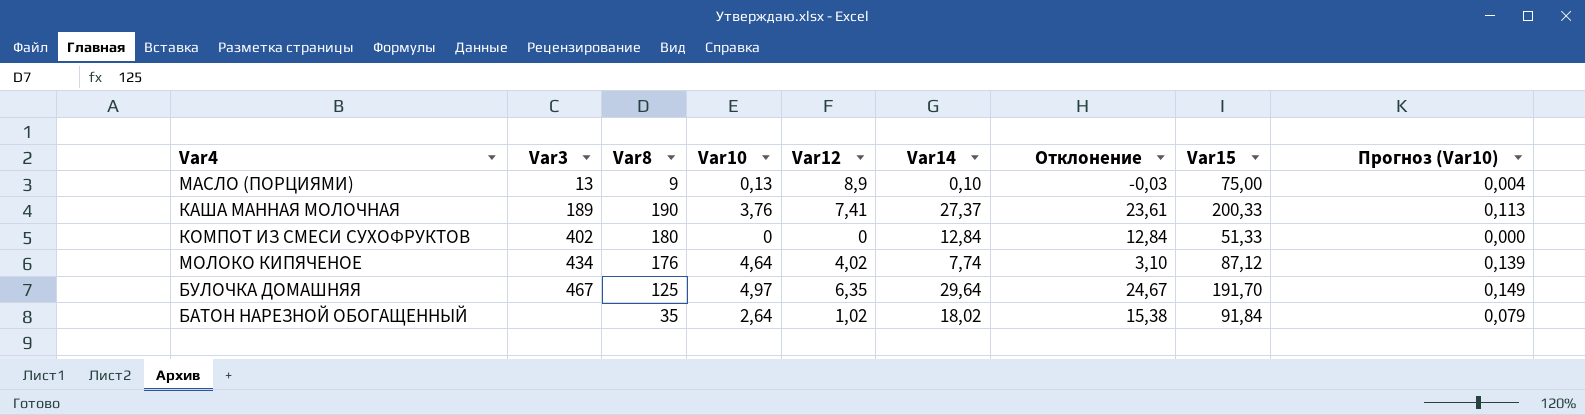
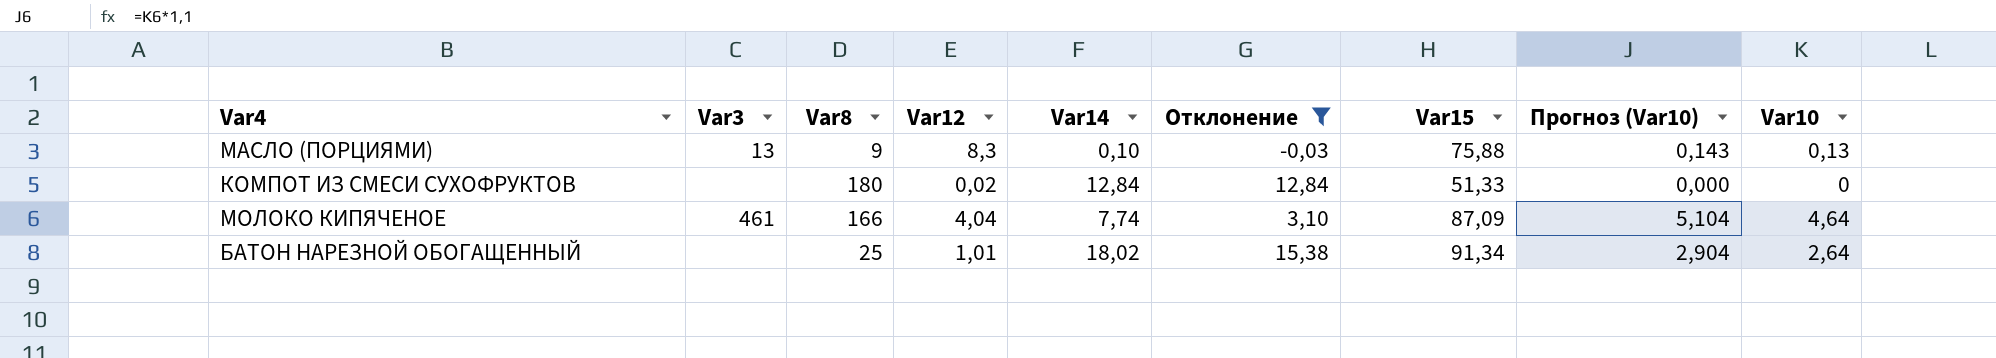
filter: none -> Отклонение <= 15,38
column Прогноз (Var10) | formula: [Var10] * 0,03 -> [Var10] * 1,1
column Var10 | position: 4 -> 9
МАСЛО (ПОРЦИЯМИ) | Var12: 8,9 -> 8,3
МАСЛО (ПОРЦИЯМИ) | Var15: 75,00 -> 75,88
КОМПОТ ИЗ СМЕСИ СУХОФРУКТОВ | Var3: 402 -> none
КОМПОТ ИЗ СМЕСИ СУХОФРУКТОВ | Var12: 0 -> 0,02
МОЛОКО КИПЯЧЕНОЕ | Var3: 434 -> 461
МОЛОКО КИПЯЧЕНОЕ | Var8: 176 -> 166
МОЛОКО КИПЯЧЕНОЕ | Var12: 4,02 -> 4,04
МОЛОКО КИПЯЧЕНОЕ | Var15: 87,12 -> 87,09
БАТОН НАРЕЗНОЙ ОБОГАЩЕННЫЙ | Var8: 35 -> 25
БАТОН НАРЕЗНОЙ ОБОГАЩЕННЫЙ | Var12: 1,02 -> 1,01
БАТОН НАРЕЗНОЙ ОБОГАЩЕННЫЙ | Var15: 91,84 -> 91,34

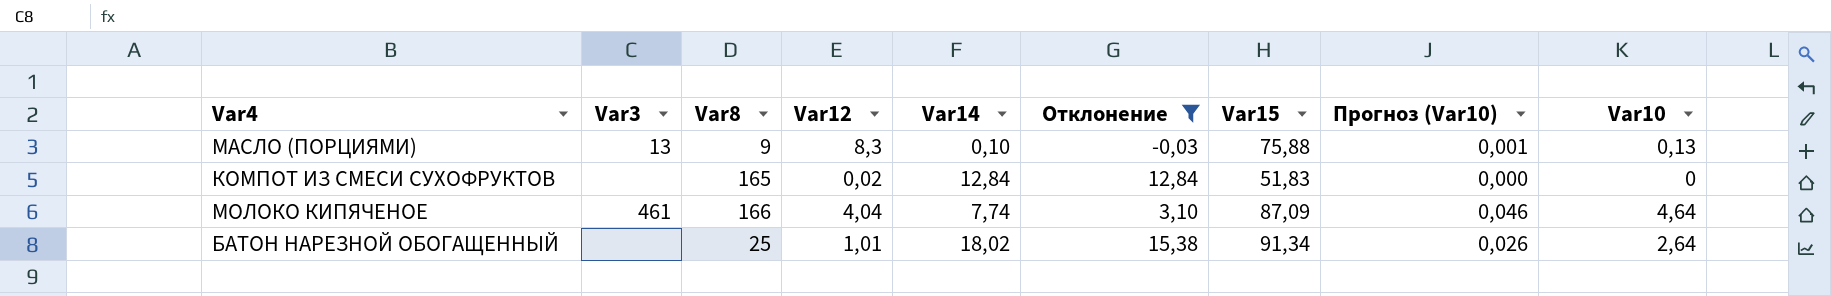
column Прогноз (Var10) | formula: [Var10] * 1,1 -> [Var10] * 0,01
КОМПОТ ИЗ СМЕСИ СУХОФРУКТОВ | Var8: 180 -> 165
КОМПОТ ИЗ СМЕСИ СУХОФРУКТОВ | Var15: 51,33 -> 51,83

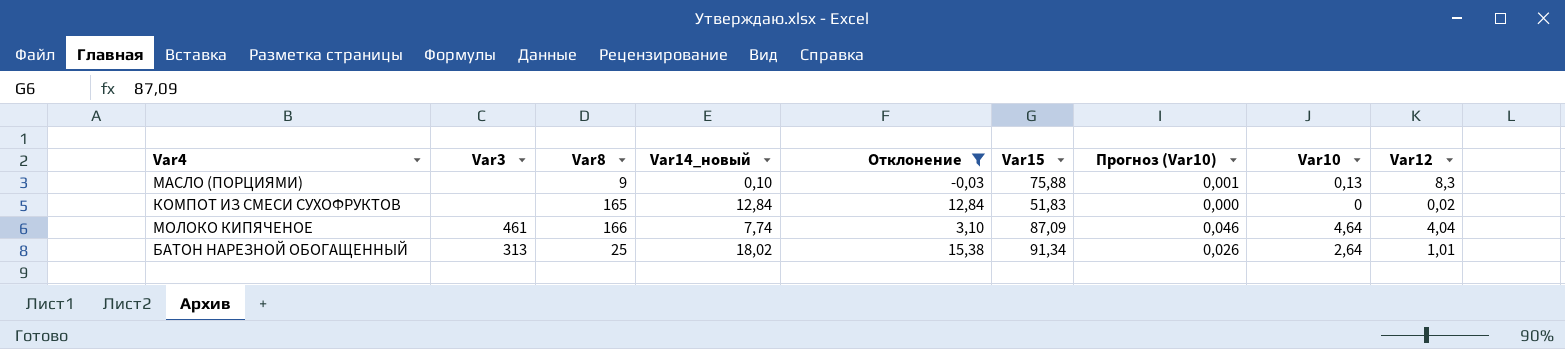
column name: Var14 -> Var14_новый
column Var12 | position: 4 -> 9
МАСЛО (ПОРЦИЯМИ) | Var3: 13 -> none
БАТОН НАРЕЗНОЙ ОБОГАЩЕННЫЙ | Var3: none -> 313

